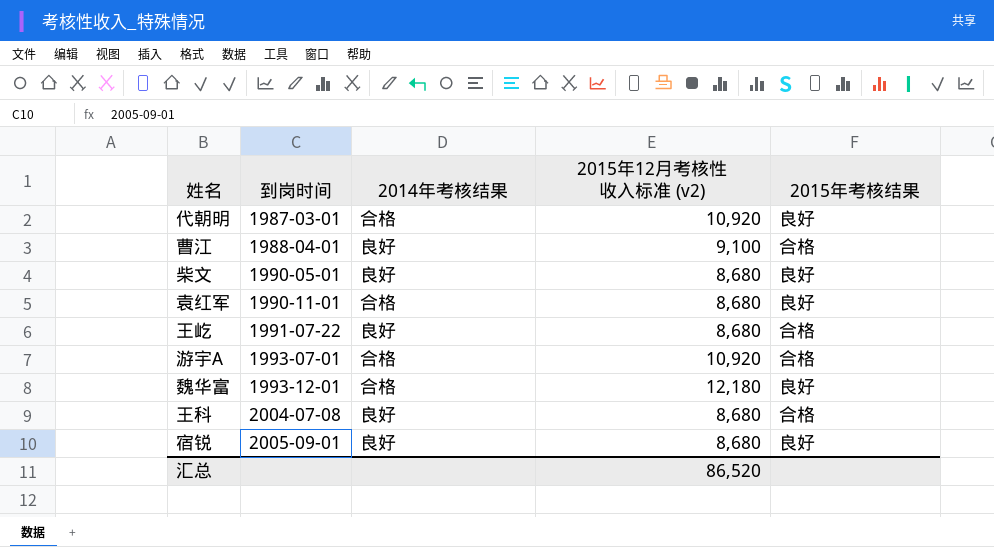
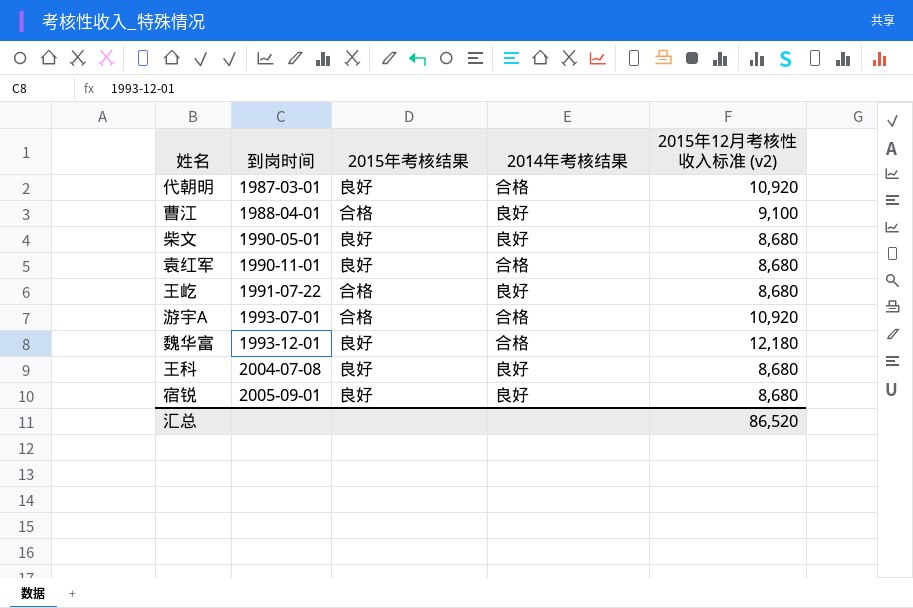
column 2015年考核结果 | position: 5 -> 3
王科 | 2015年考核结果: 合格 -> 良好

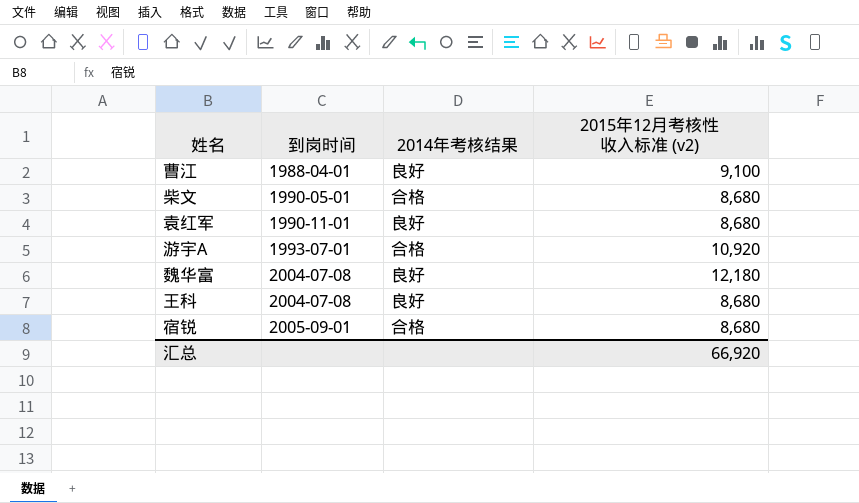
column 2015年考核结果 | position: 3 -> none
row 代朝明: 1987-03-01 | 良好 | 合格 | 10,920 -> none
row 王屹: 1991-07-22 | 合格 | 良好 | 8,680 -> none
柴文 | 2014年考核结果: 良好 -> 合格
袁红军 | 2014年考核结果: 合格 -> 良好
魏华富 | 到岗时间: 1993-12-01 -> 2004-07-08
魏华富 | 2014年考核结果: 合格 -> 良好
宿锐 | 2014年考核结果: 良好 -> 合格
汇总 | 2015年12月考核性收入标准 (v2): 86,520 -> 66,920

